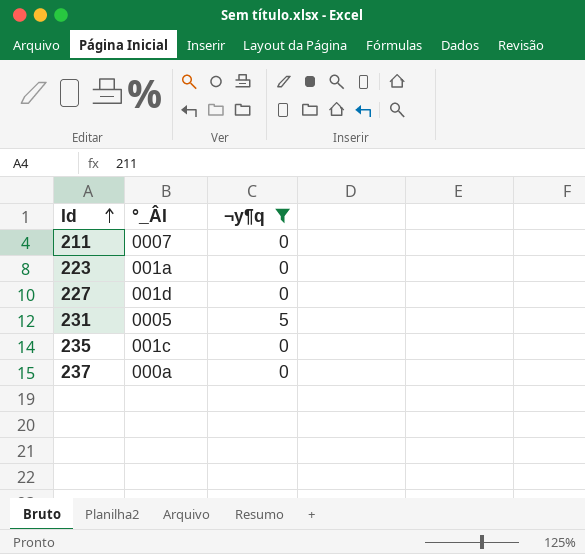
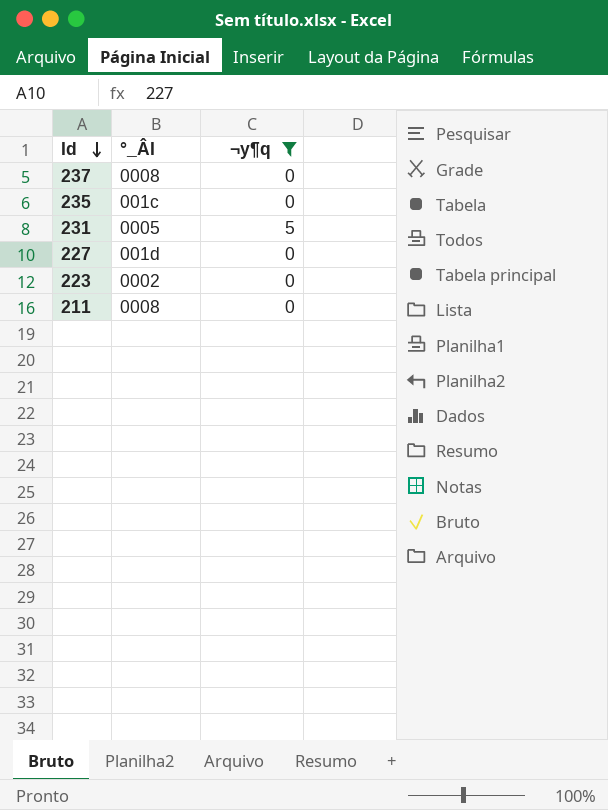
row order: Id ascending -> Id descending
237 | °_ÂI: 000a -> 0008
223 | °_ÂI: 001a -> 0002
211 | °_ÂI: 0007 -> 0008

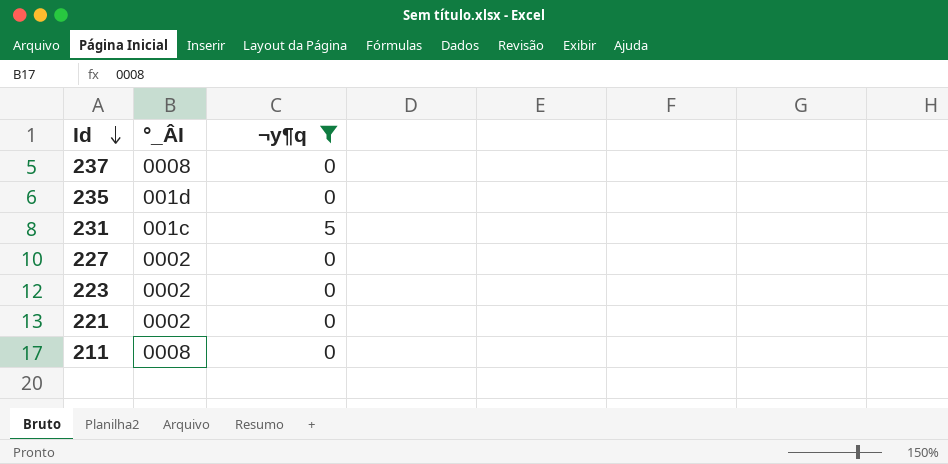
235 | °_ÂI: 001c -> 001d
231 | °_ÂI: 0005 -> 001c
227 | °_ÂI: 001d -> 0002
row 221: none -> 0002 | 0

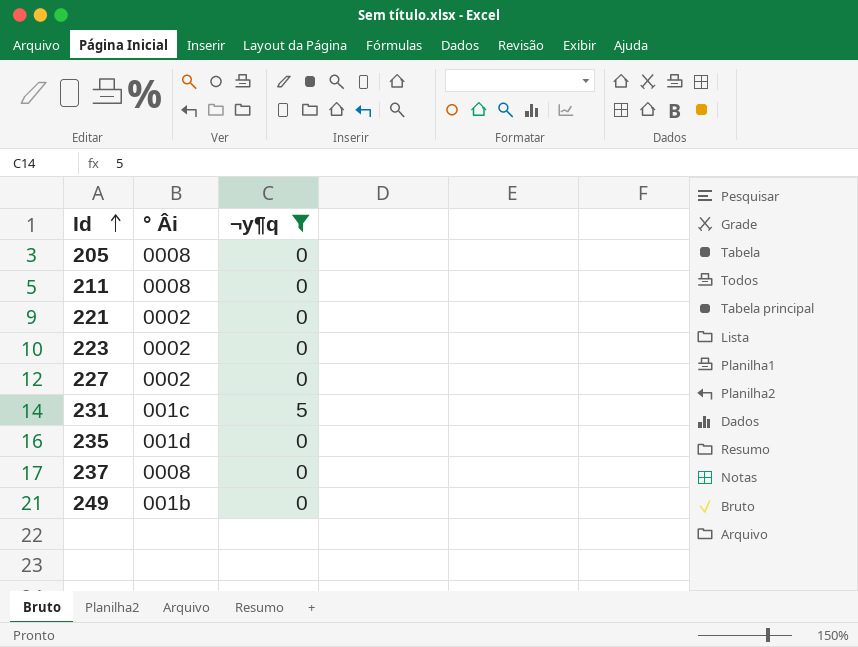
row order: Id descending -> Id ascending
column name: °_ÂI -> ° Âi
row 205: none -> 0008 | 0
row 249: none -> 001b | 0

